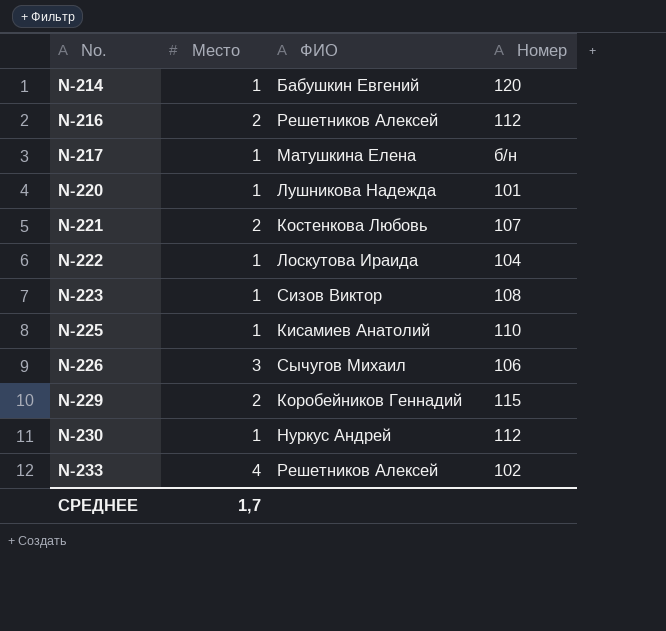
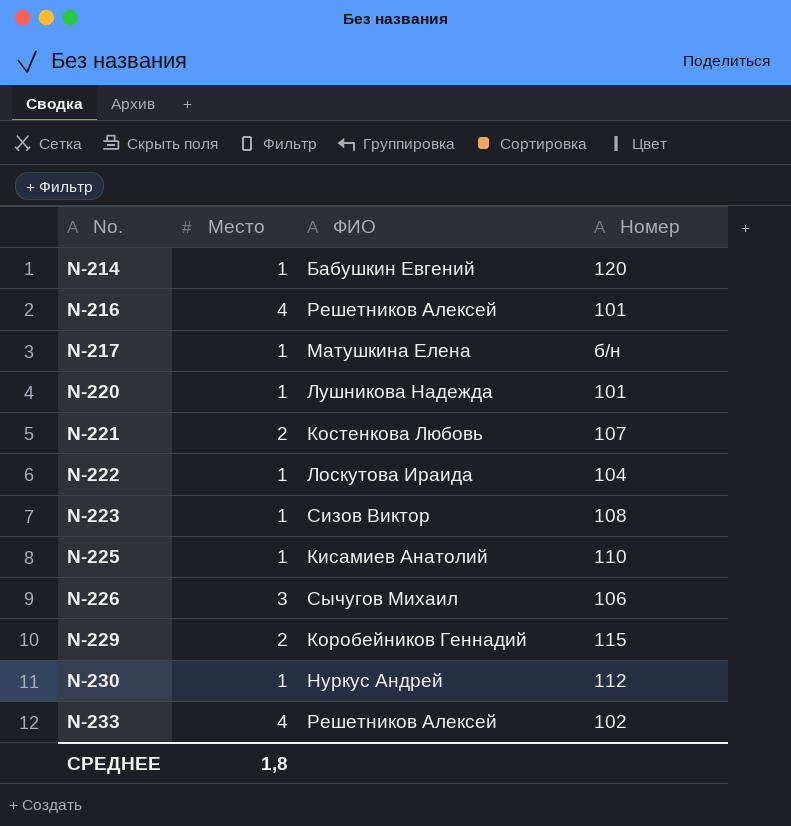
N-216 | Место: 2 -> 4
N-216 | Номер: 112 -> 101
СРЕДНЕЕ | Место: 1,7 -> 1,8

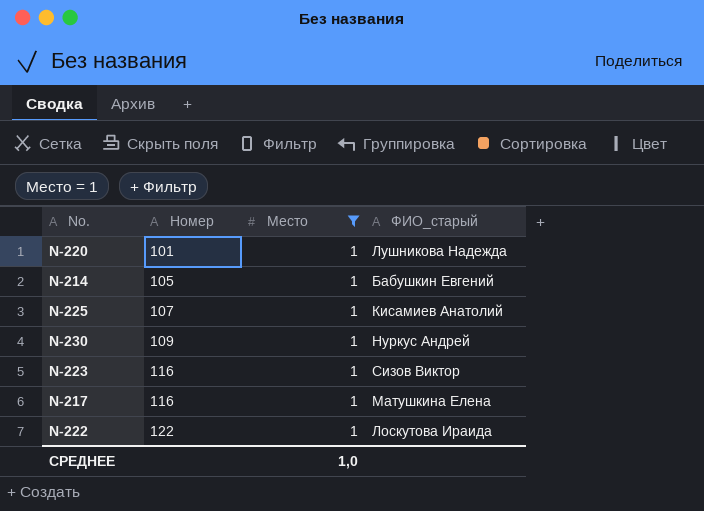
filter: none -> Место = 1
row order: No. ascending -> Номер ascending
column Номер | position: 4 -> 2
column name: ФИО -> ФИО_старый
N-214 | Номер: 120 -> 105
N-225 | Номер: 110 -> 107
N-230 | Номер: 112 -> 109
N-223 | Номер: 108 -> 116
N-217 | Номер: б/н -> 116
N-222 | Номер: 104 -> 122
СРЕДНЕЕ | Место: 1,8 -> 1,0

